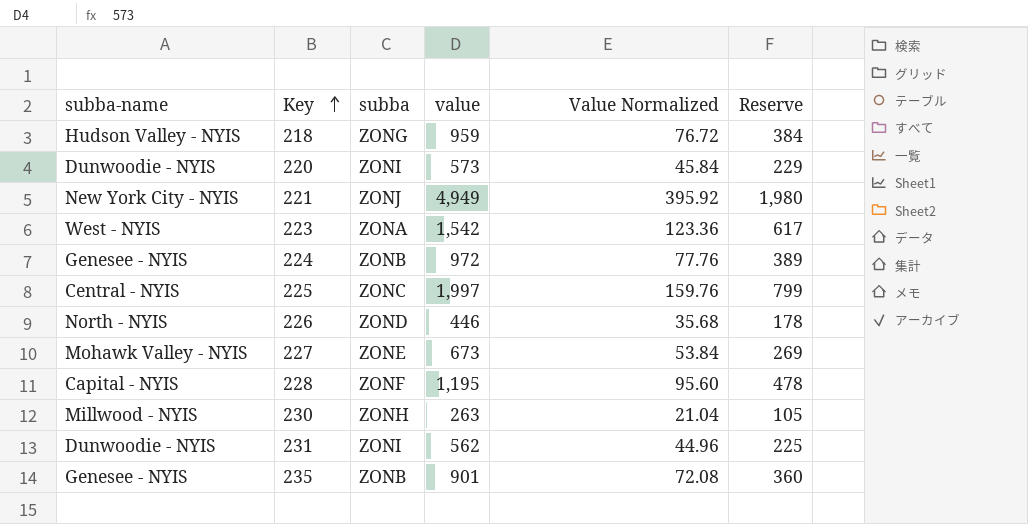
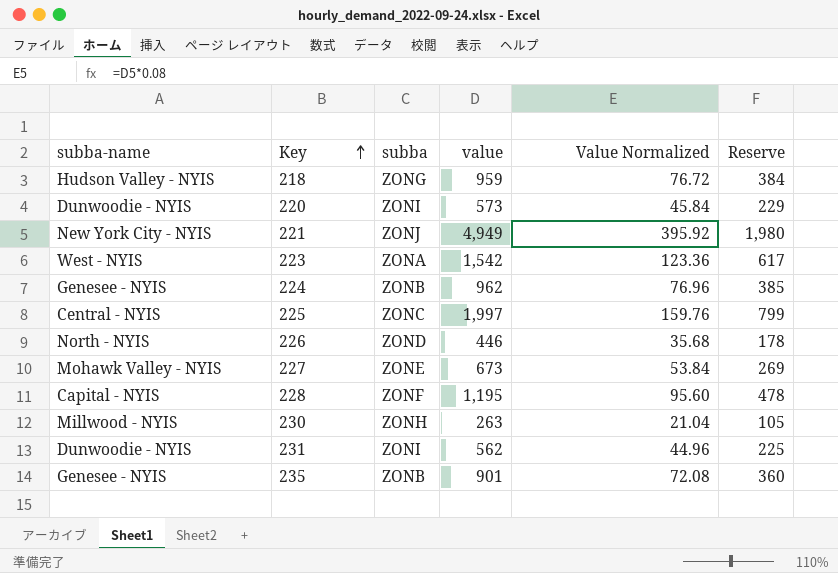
224 | value: 972 -> 962
224 | Value Normalized: 77.76 -> 76.96
224 | Reserve: 389 -> 385

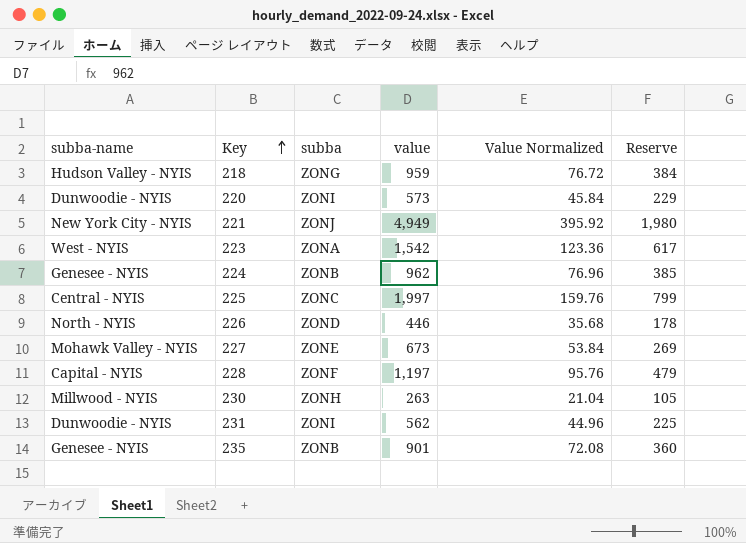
228 | value: 1,195 -> 1,197
228 | Value Normalized: 95.60 -> 95.76
228 | Reserve: 478 -> 479

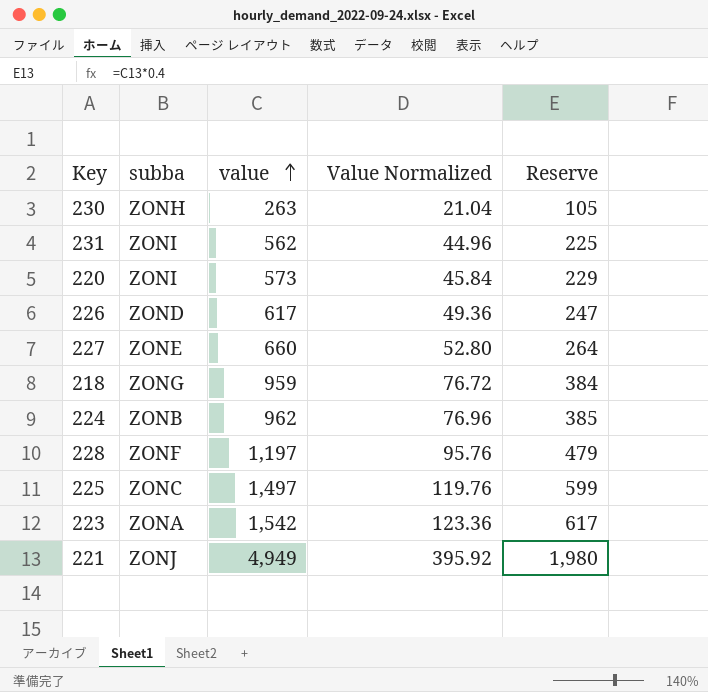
row order: Key ascending -> value ascending
column subba-name | position: 1 -> none
row 235: Genesee - NYIS | ZONB | 901 | 72.08 | 360 -> none
226 | value: 446 -> 617
226 | Value Normalized: 35.68 -> 49.36
226 | Reserve: 178 -> 247
227 | value: 673 -> 660
227 | Value Normalized: 53.84 -> 52.80
227 | Reserve: 269 -> 264
225 | value: 1,997 -> 1,497
225 | Value Normalized: 159.76 -> 119.76
225 | Reserve: 799 -> 599

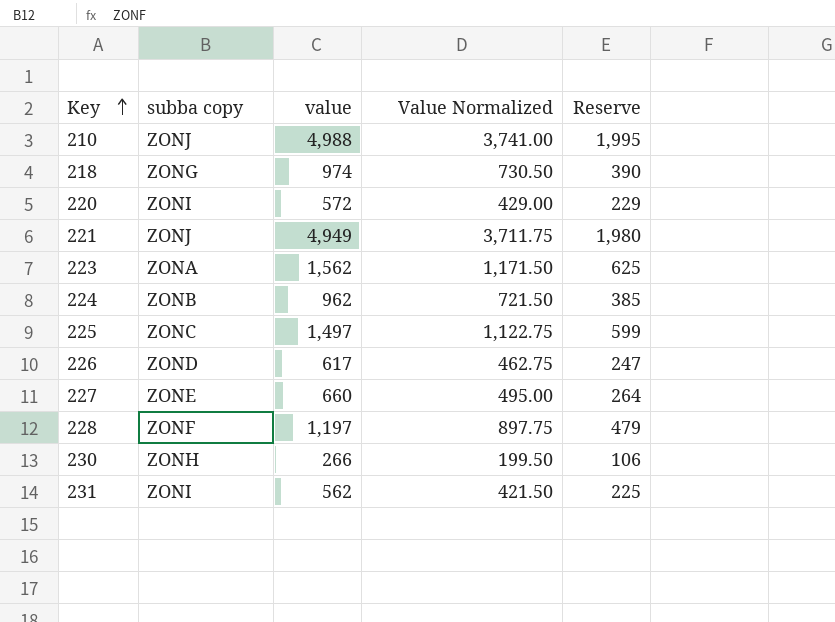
row order: value ascending -> Key ascending
column name: subba -> subba copy
column Value Normalized | formula: [value] * 0.08 -> [value] * 0.75
row 210: none -> ZONJ | 4,988 | 3,741.00 | 1,995
218 | value: 959 -> 974
218 | Reserve: 384 -> 390
220 | value: 573 -> 572
223 | value: 1,542 -> 1,562
223 | Reserve: 617 -> 625
230 | value: 263 -> 266
230 | Reserve: 105 -> 106

